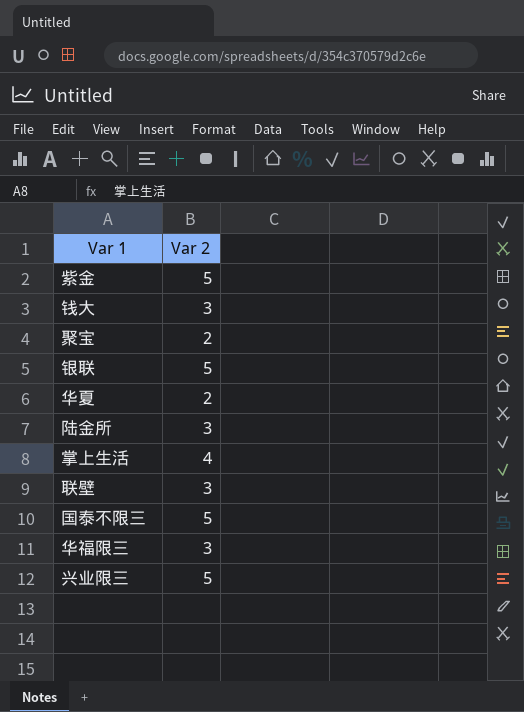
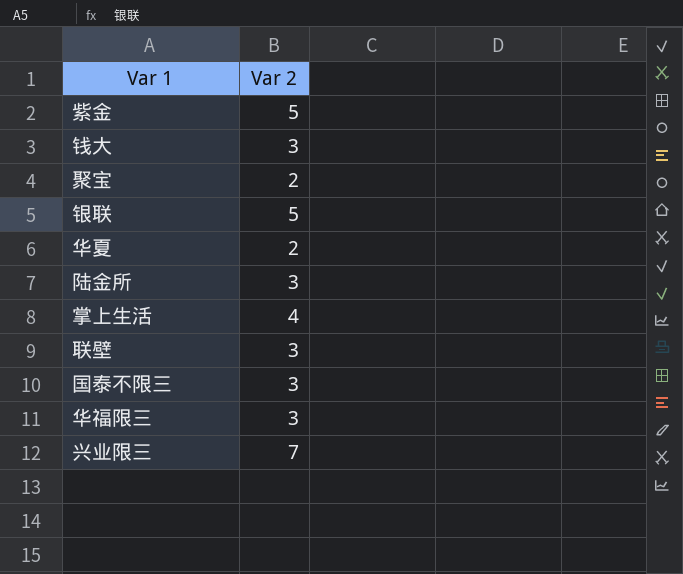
国泰不限三 | Var 2: 5 -> 3
兴业限三 | Var 2: 5 -> 7

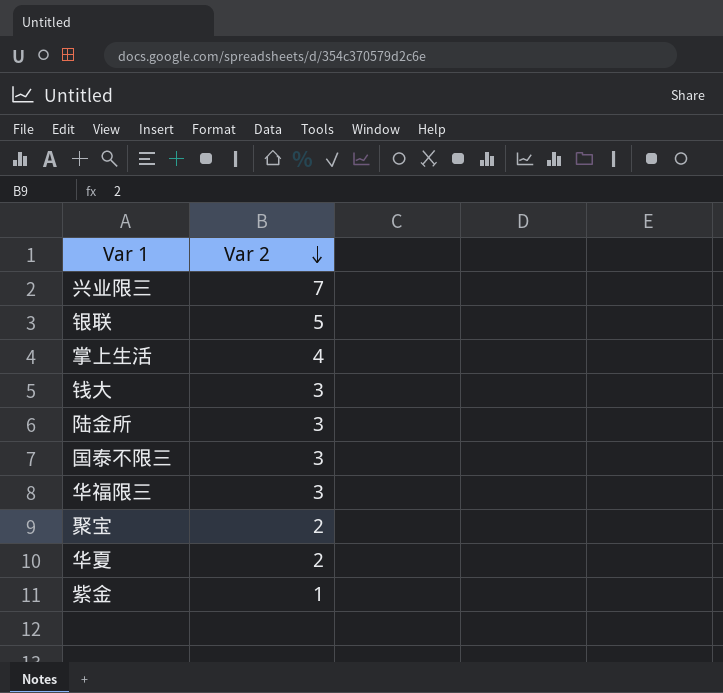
row order: none -> Var 2 descending
row 联壁: 3 -> none
紫金 | Var 2: 5 -> 1

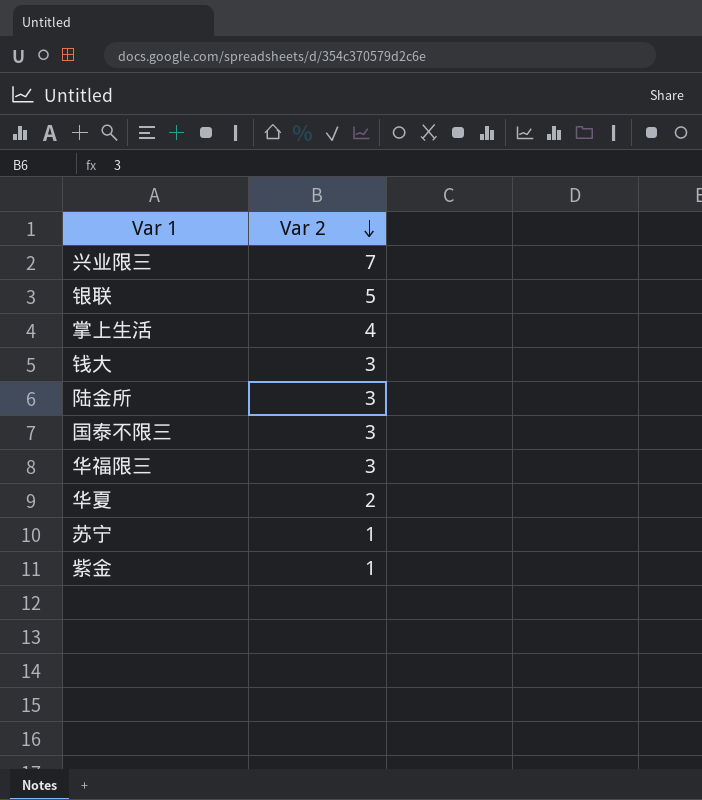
row 聚宝: 2 -> none
row 苏宁: none -> 1

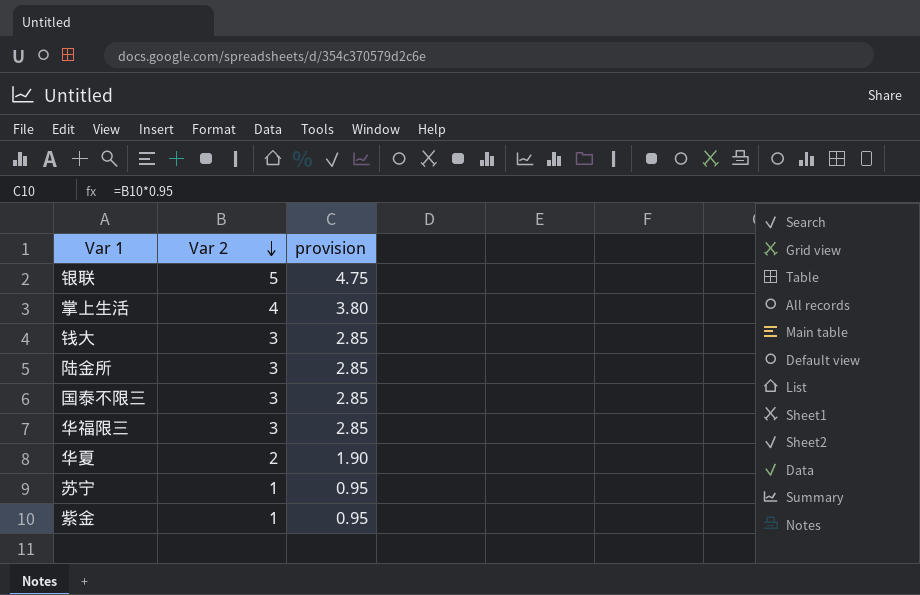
column provision | formula: none -> [Var 2] * 0.95
row 兴业限三: 7 -> none

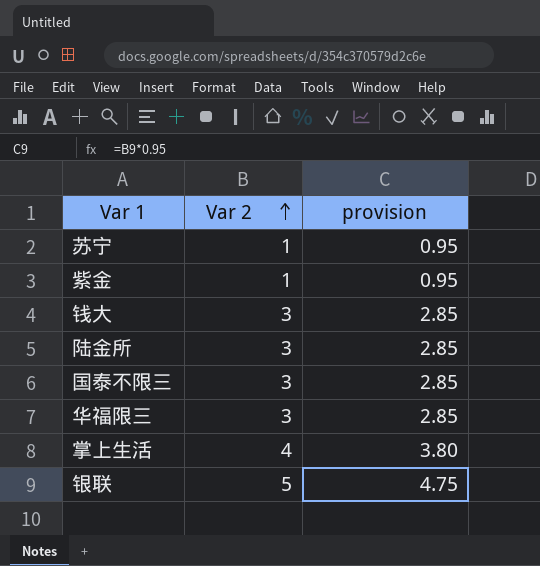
row order: Var 2 descending -> Var 2 ascending
row 华夏: 2 | 1.90 -> none

